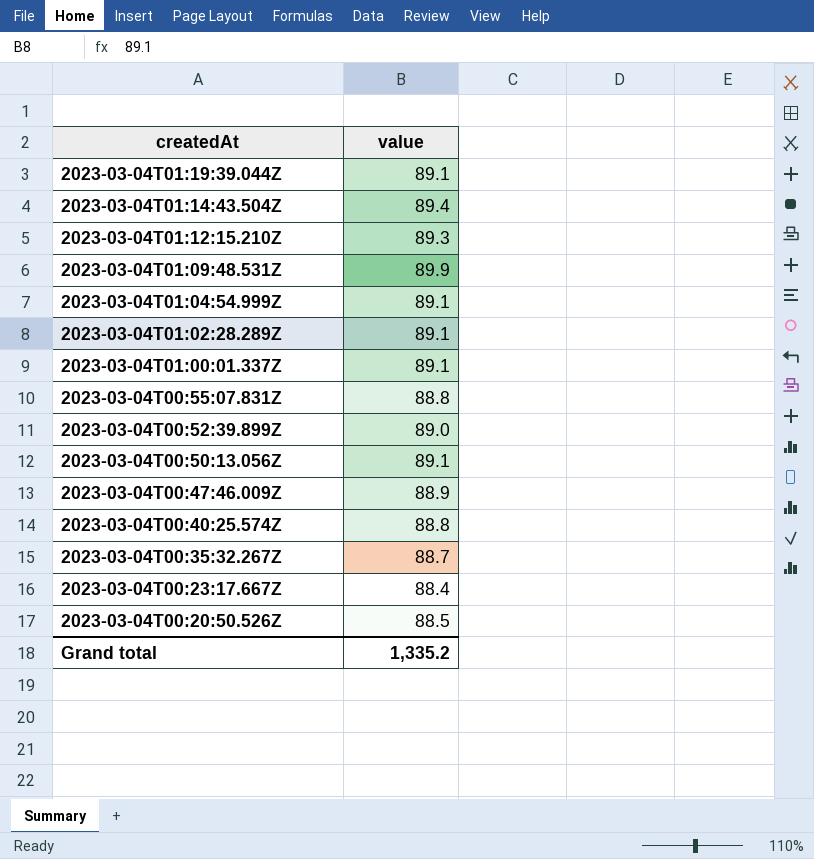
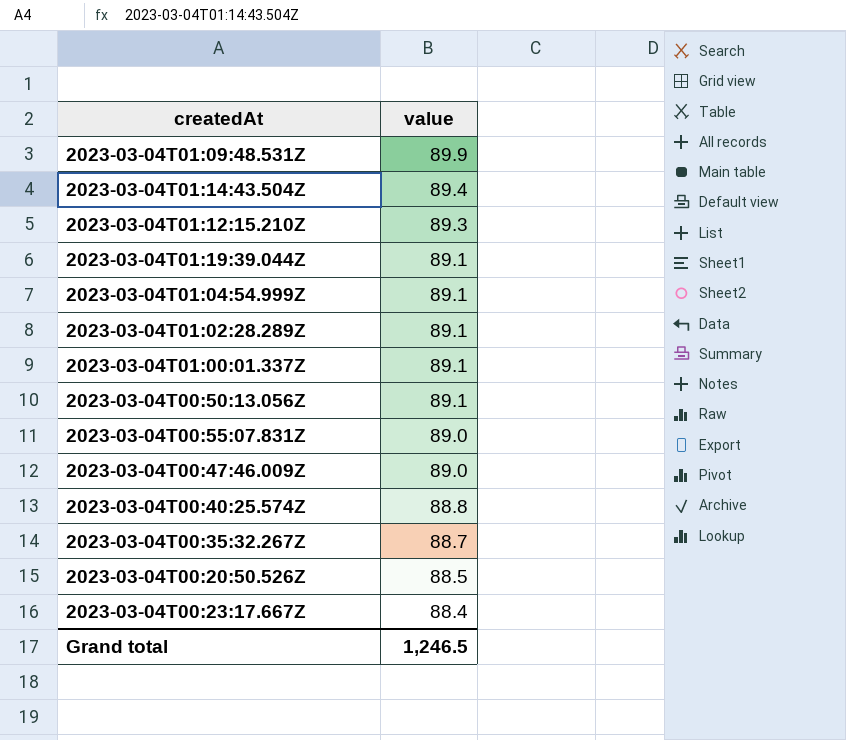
row order: createdAt descending -> value descending
row 2023-03-04T00:52:39.899Z: 89.0 -> none
2023-03-04T00:55:07.831Z | value: 88.8 -> 89.0
2023-03-04T00:47:46.009Z | value: 88.9 -> 89.0
Grand total | value: 1,335.2 -> 1,246.5

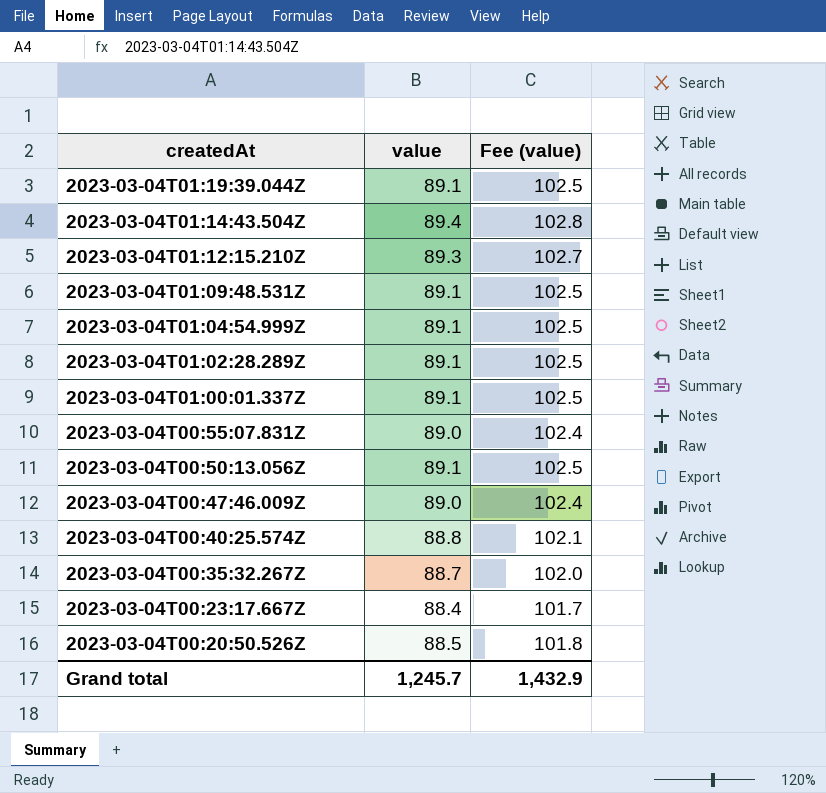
row order: value descending -> createdAt descending
column Fee (value) | formula: none -> [value] * 1.15
2023-03-04T01:09:48.531Z | value: 89.9 -> 89.1
Grand total | value: 1,246.5 -> 1,245.7

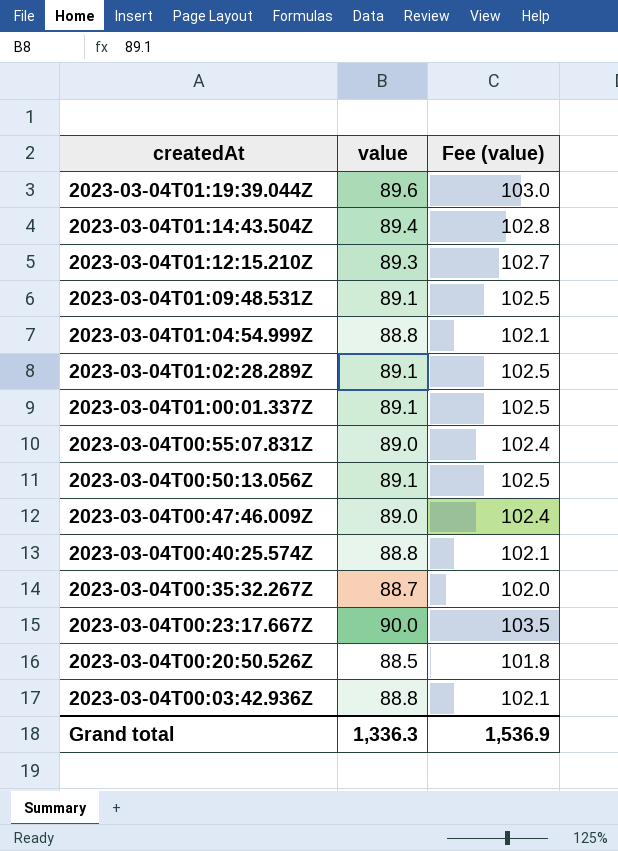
2023-03-04T01:19:39.044Z | value: 89.1 -> 89.6
2023-03-04T01:19:39.044Z | Fee (value): 102.5 -> 103.0
2023-03-04T01:04:54.999Z | value: 89.1 -> 88.8
2023-03-04T01:04:54.999Z | Fee (value): 102.5 -> 102.1
2023-03-04T00:23:17.667Z | value: 88.4 -> 90.0
2023-03-04T00:23:17.667Z | Fee (value): 101.7 -> 103.5
row 2023-03-04T00:03:42.936Z: none -> 88.8 | 102.1
Grand total | value: 1,245.7 -> 1,336.3
Grand total | Fee (value): 1,432.9 -> 1,536.9

